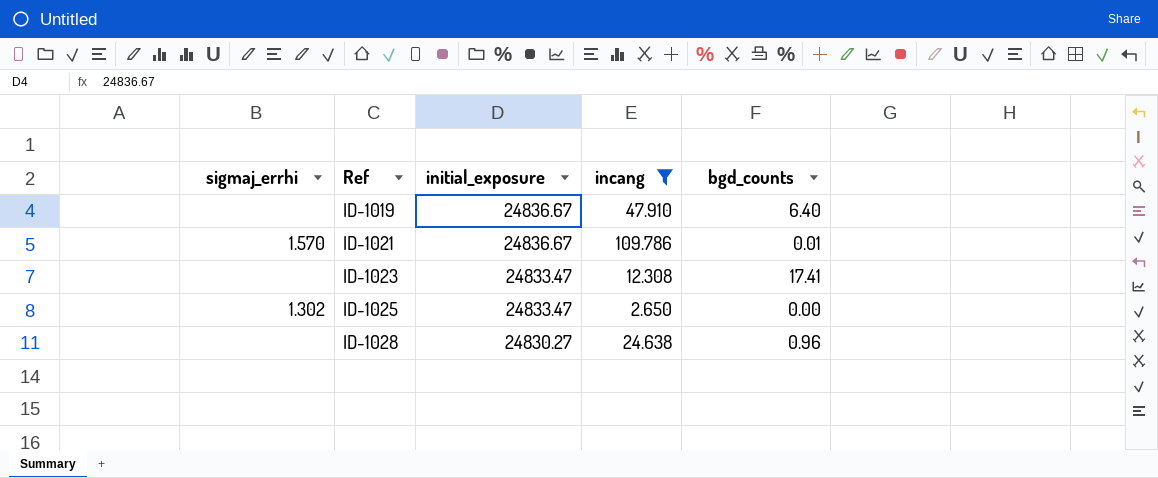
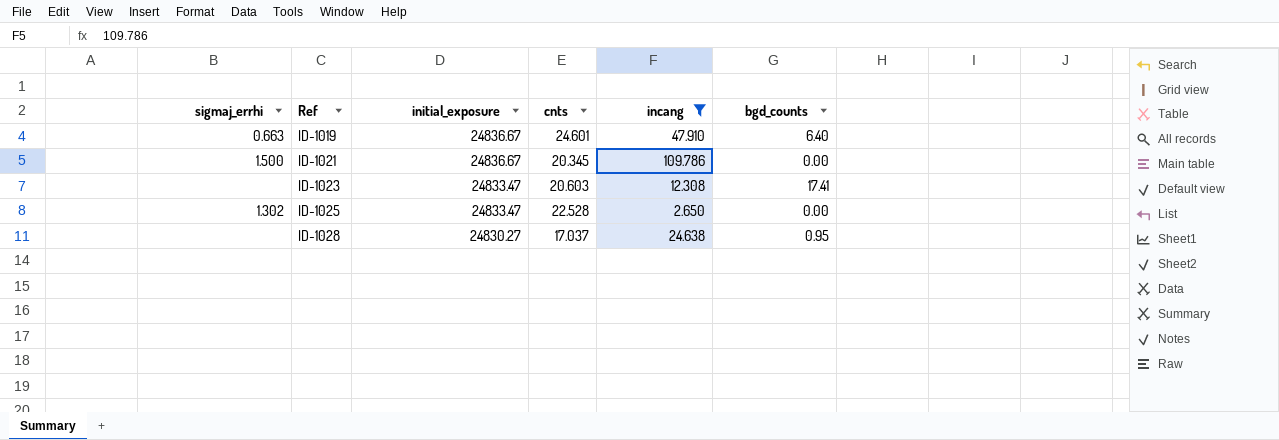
column cnts | position: none -> 4
ID-1019 | sigmaj_errhi: none -> 0.663
ID-1021 | sigmaj_errhi: 1.570 -> 1.500
ID-1021 | bgd_counts: 0.01 -> 0.00
ID-1028 | bgd_counts: 0.96 -> 0.95

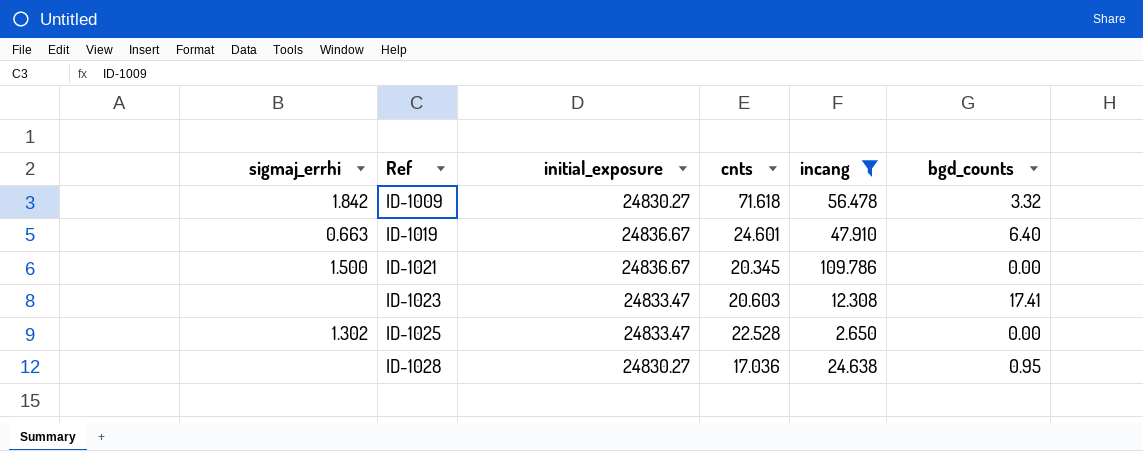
row ID-1009: none -> 1.842 | 24830.27 | 71.618 | 56.478 | 3.32
ID-1028 | cnts: 17.037 -> 17.036

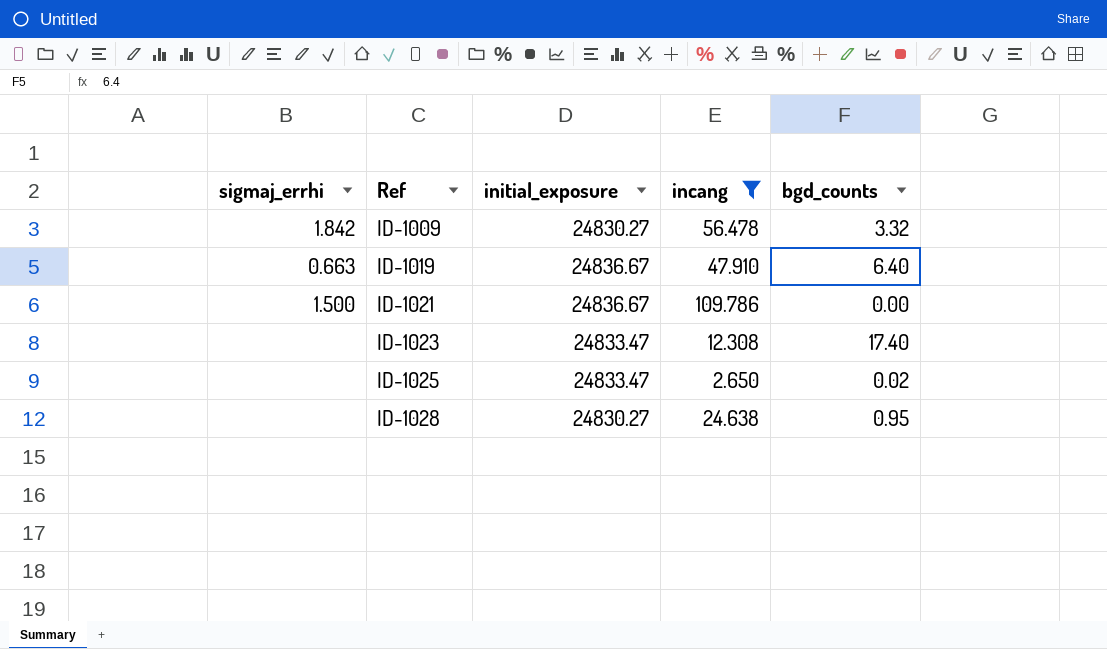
column cnts | position: 4 -> none
ID-1023 | bgd_counts: 17.41 -> 17.40
ID-1025 | sigmaj_errhi: 1.302 -> none
ID-1025 | bgd_counts: 0.00 -> 0.02

